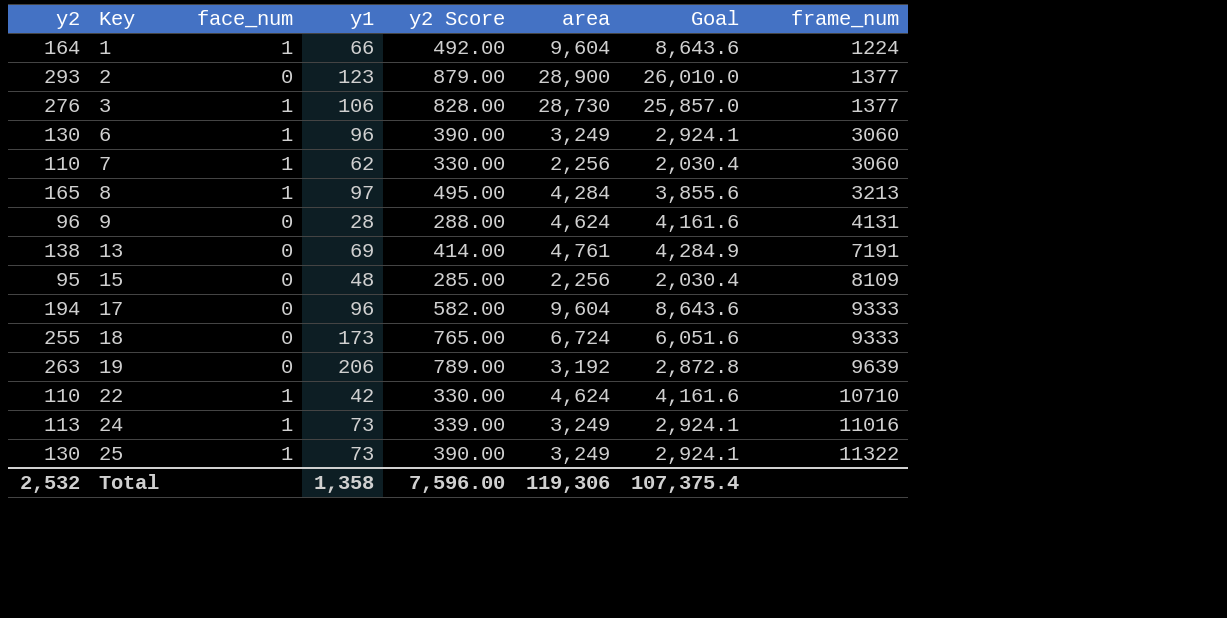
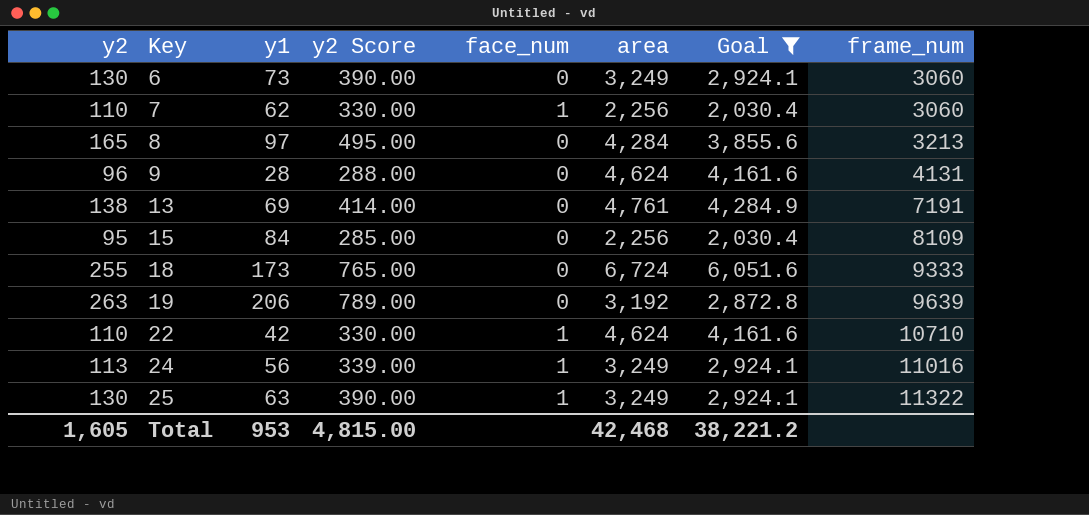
filter: none -> Goal <= 6,051.6
column face_num | position: 3 -> 5
6 | y1: 96 -> 73
6 | face_num: 1 -> 0
8 | face_num: 1 -> 0
15 | y1: 48 -> 84
24 | y1: 73 -> 56
25 | y1: 73 -> 63
Total | y2: 2,532 -> 1,605
Total | y1: 1,358 -> 953
Total | y2 Score: 7,596.00 -> 4,815.00
Total | area: 119,306 -> 42,468
Total | Goal: 107,375.4 -> 38,221.2

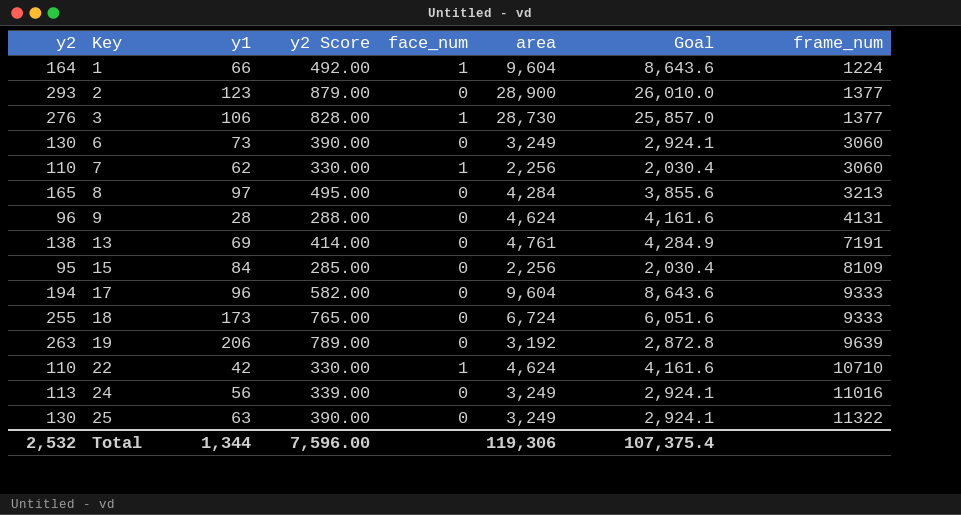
filter: Goal <= 6,051.6 -> none
24 | face_num: 1 -> 0
25 | face_num: 1 -> 0
Total | y2: 1,605 -> 2,532
Total | y1: 953 -> 1,344
Total | y2 Score: 4,815.00 -> 7,596.00
Total | area: 42,468 -> 119,306
Total | Goal: 38,221.2 -> 107,375.4

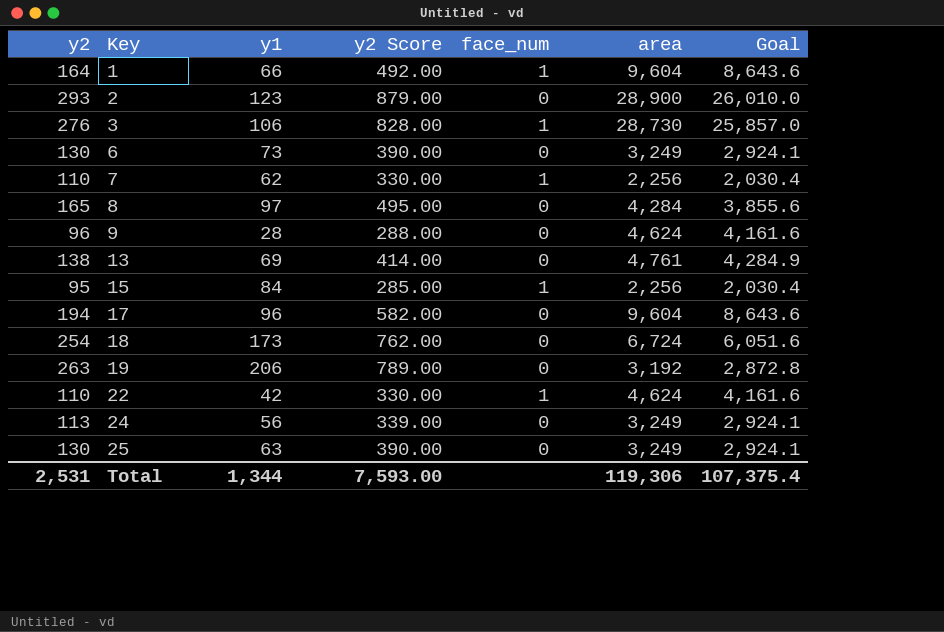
column frame_num | position: 8 -> none
15 | face_num: 0 -> 1
18 | y2: 255 -> 254
18 | y2 Score: 765.00 -> 762.00
Total | y2: 2,532 -> 2,531
Total | y2 Score: 7,596.00 -> 7,593.00

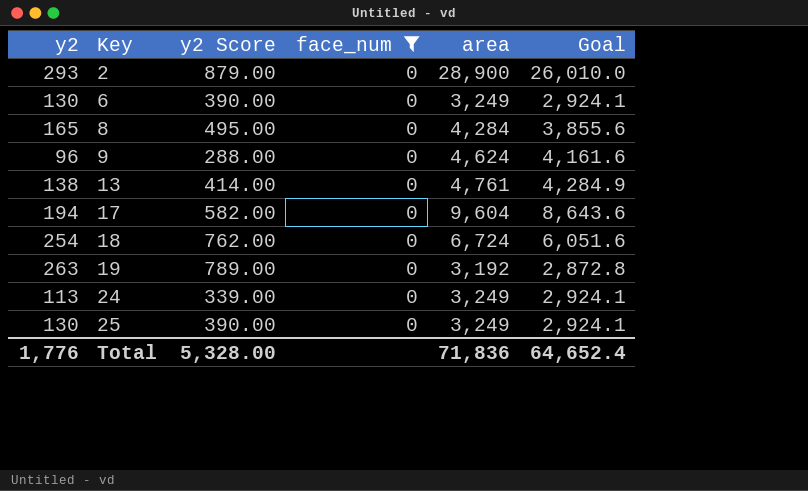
filter: none -> face_num = 0
column y1 | position: 3 -> none
Total | y2: 2,531 -> 1,776
Total | y2 Score: 7,593.00 -> 5,328.00
Total | area: 119,306 -> 71,836
Total | Goal: 107,375.4 -> 64,652.4

